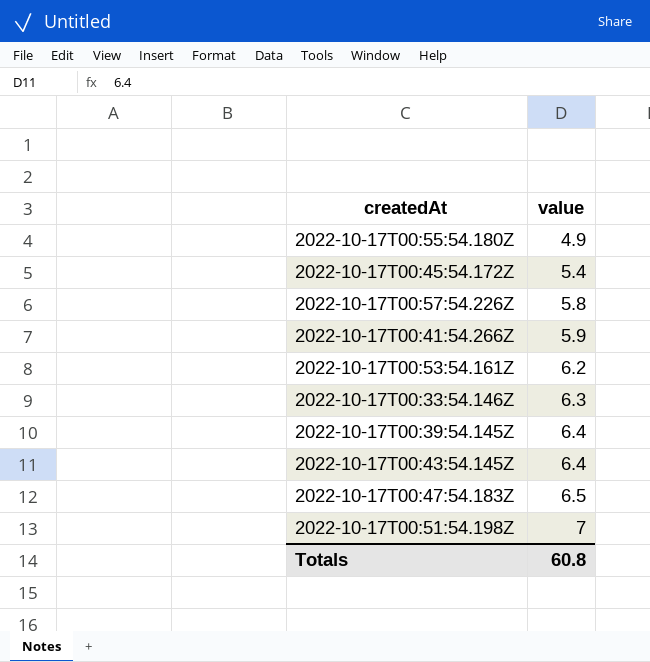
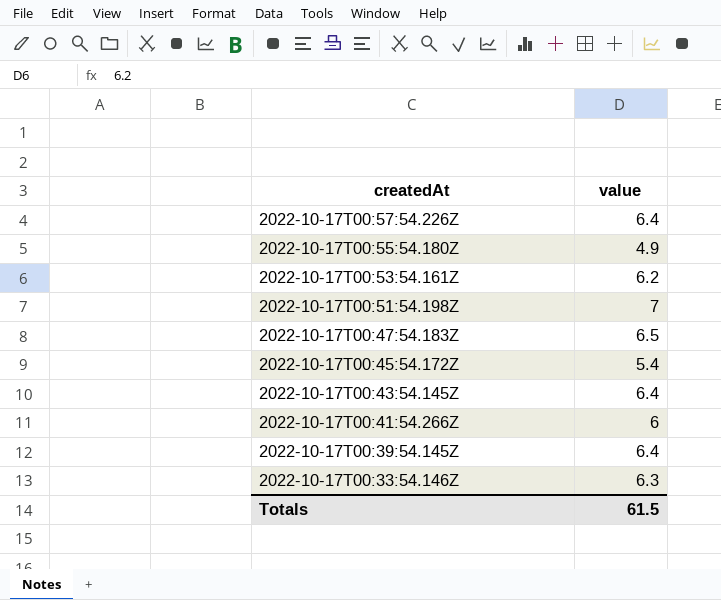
row order: value ascending -> createdAt descending
2022-10-17T00:57:54.226Z | value: 5.8 -> 6.4
2022-10-17T00:41:54.266Z | value: 5.9 -> 6
Totals | value: 60.8 -> 61.5

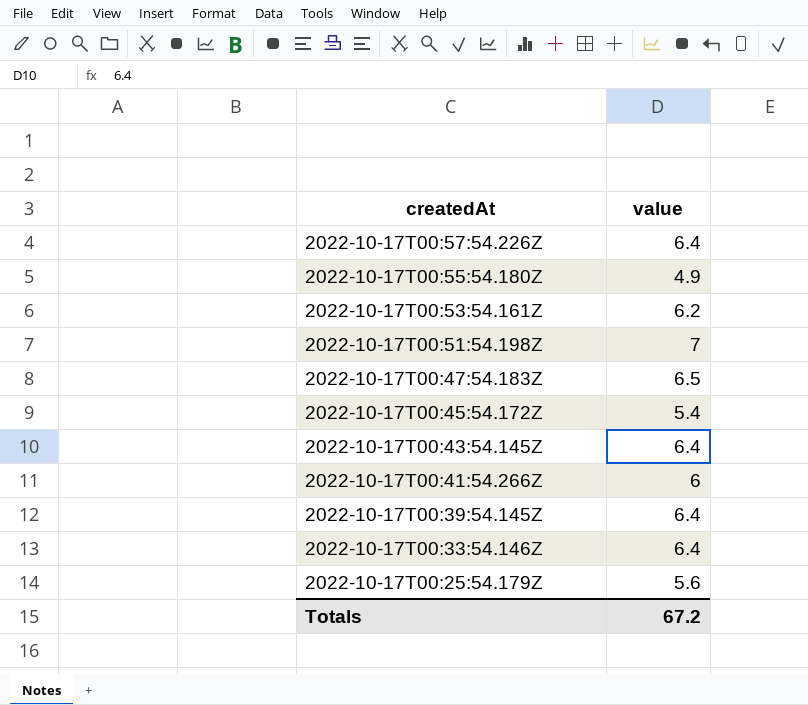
2022-10-17T00:33:54.146Z | value: 6.3 -> 6.4
row 2022-10-17T00:25:54.179Z: none -> 5.6
Totals | value: 61.5 -> 67.2

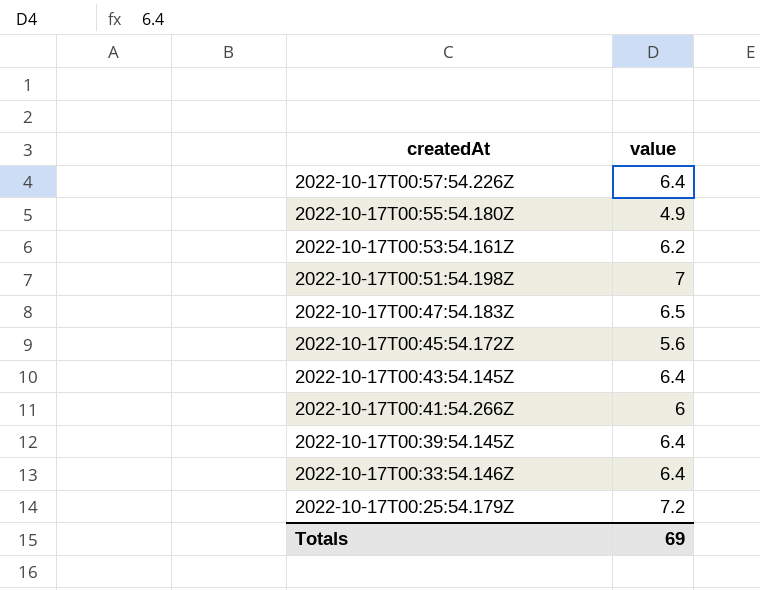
2022-10-17T00:45:54.172Z | value: 5.4 -> 5.6
2022-10-17T00:25:54.179Z | value: 5.6 -> 7.2
Totals | value: 67.2 -> 69

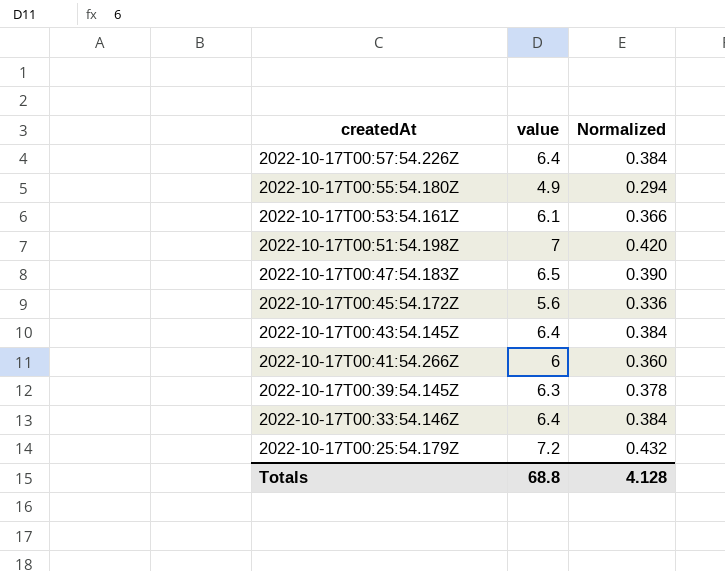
column Normalized | formula: none -> [value] * 0.06
2022-10-17T00:53:54.161Z | value: 6.2 -> 6.1
2022-10-17T00:39:54.145Z | value: 6.4 -> 6.3
Totals | value: 69 -> 68.8

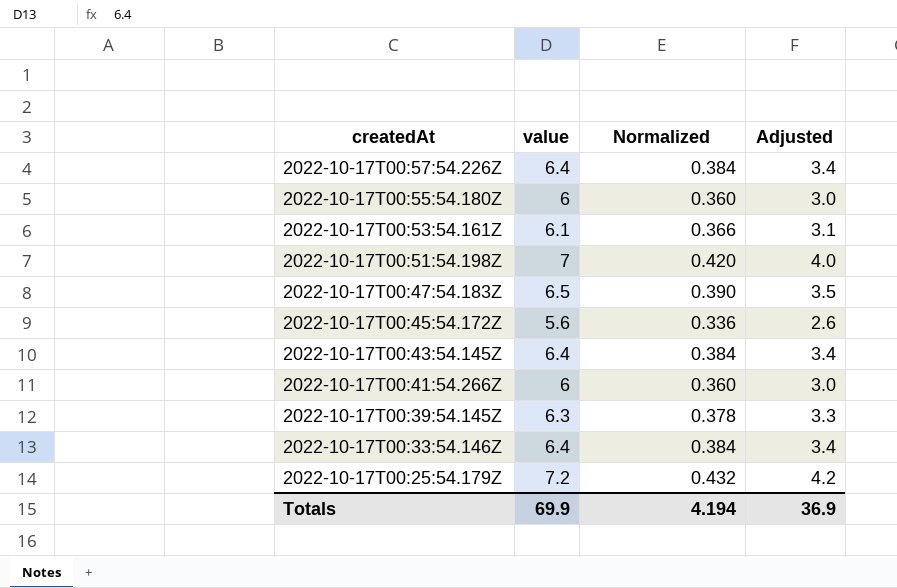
column Adjusted | formula: none -> [value] - 3
2022-10-17T00:55:54.180Z | value: 4.9 -> 6
2022-10-17T00:55:54.180Z | Normalized: 0.294 -> 0.360
Totals | value: 68.8 -> 69.9
Totals | Normalized: 4.128 -> 4.194

